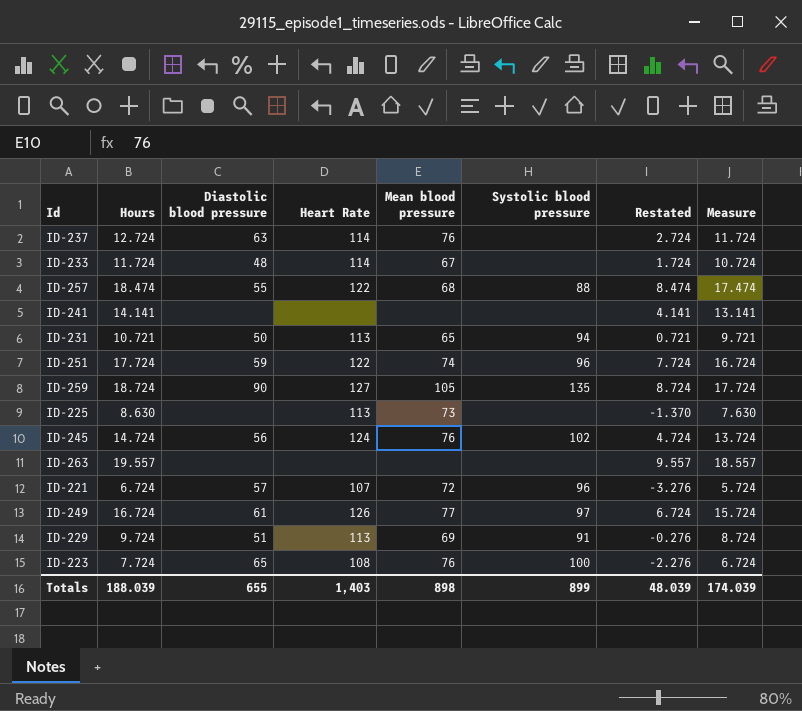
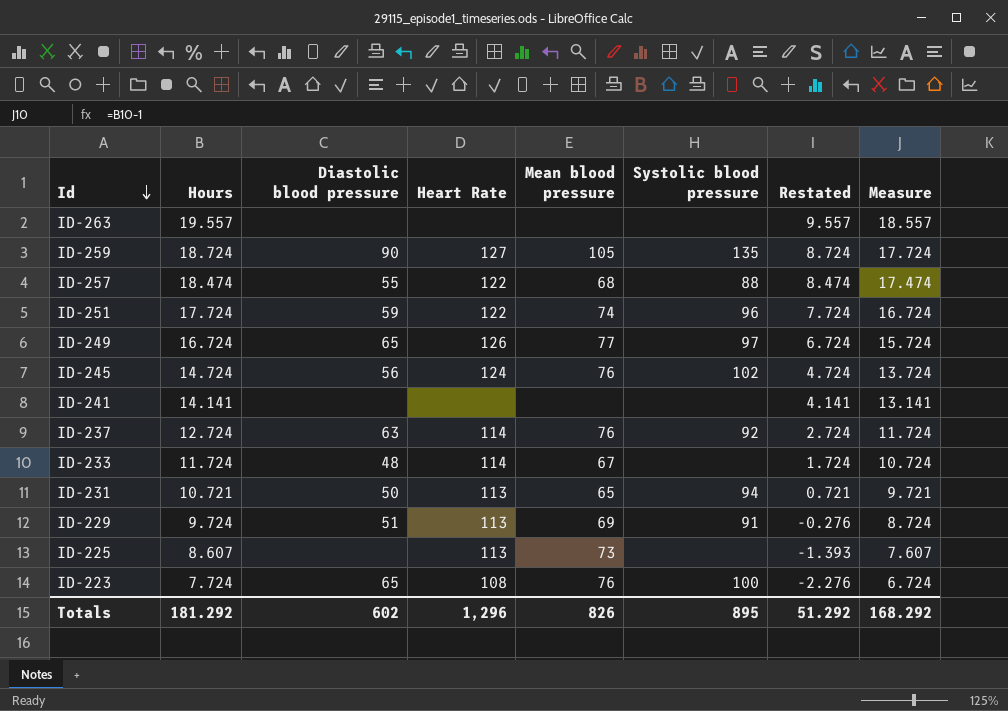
row order: none -> Id descending
row ID-221: 6.724 | 57 | 107 | 72 | 96 | -3.276 | 5.724 -> none
ID-249 | Diastolic blood pressure: 61 -> 65
ID-237 | Systolic blood pressure: none -> 92
ID-225 | Hours: 8.630 -> 8.607
ID-225 | Restated: -1.370 -> -1.393
ID-225 | Measure: 7.630 -> 7.607
Totals | Hours: 188.039 -> 181.292
Totals | Diastolic blood pressure: 655 -> 602
Totals | Heart Rate: 1,403 -> 1,296
Totals | Mean blood pressure: 898 -> 826
Totals | Systolic blood pressure: 899 -> 895
Totals | Restated: 48.039 -> 51.292
Totals | Measure: 174.039 -> 168.292

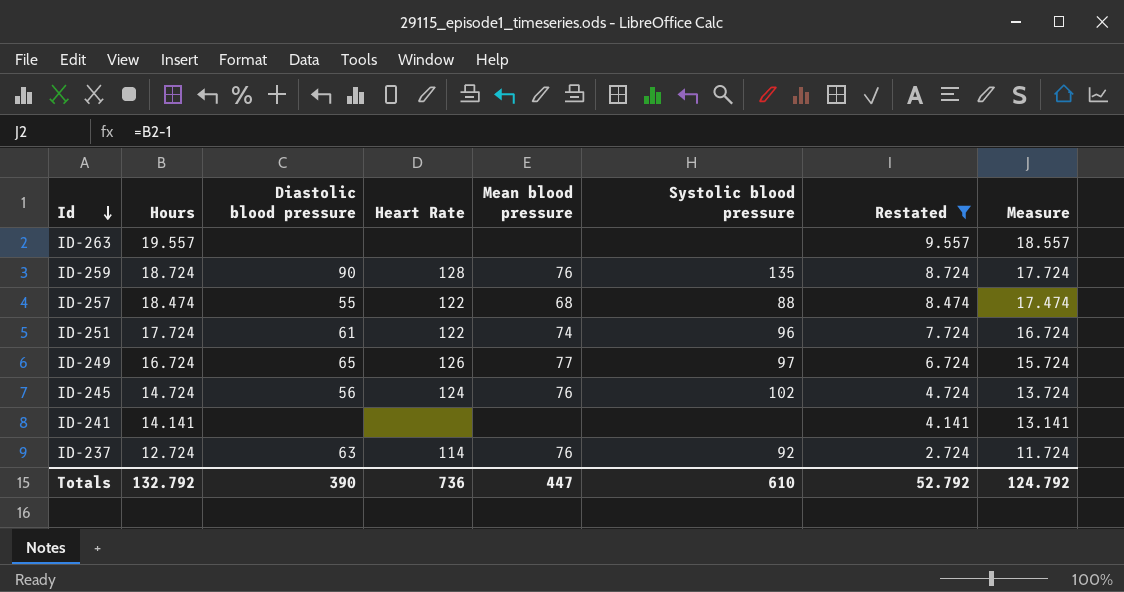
filter: none -> Restated >= 2.724
ID-259 | Heart Rate: 127 -> 128
ID-259 | Mean blood pressure: 105 -> 76
ID-251 | Diastolic blood pressure: 59 -> 61
Totals | Hours: 181.292 -> 132.792
Totals | Diastolic blood pressure: 602 -> 390
Totals | Heart Rate: 1,296 -> 736
Totals | Mean blood pressure: 826 -> 447
Totals | Systolic blood pressure: 895 -> 610
Totals | Restated: 51.292 -> 52.792
Totals | Measure: 168.292 -> 124.792

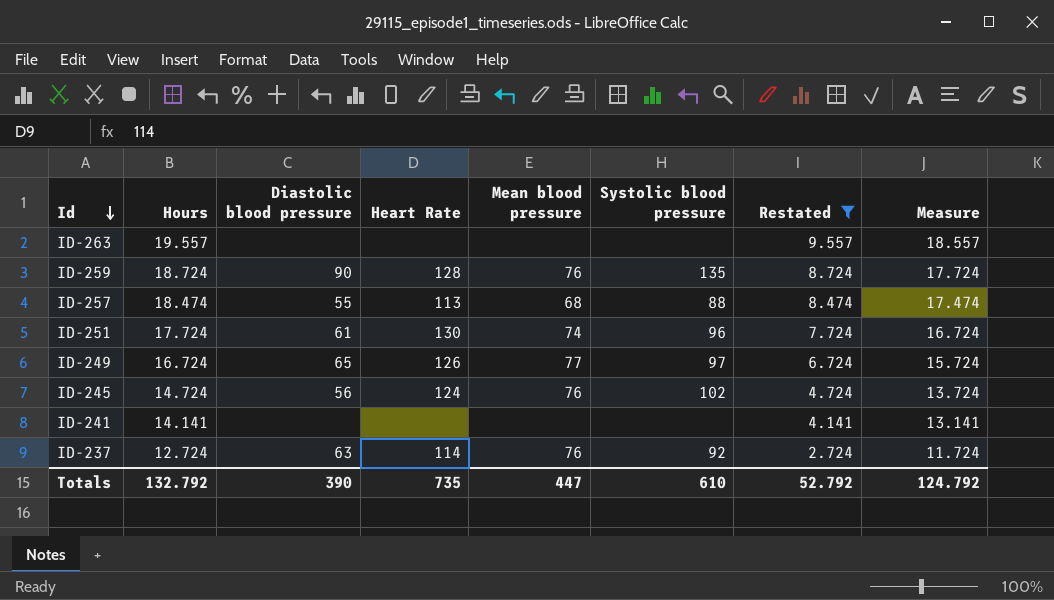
ID-257 | Heart Rate: 122 -> 113
ID-251 | Heart Rate: 122 -> 130
Totals | Heart Rate: 736 -> 735

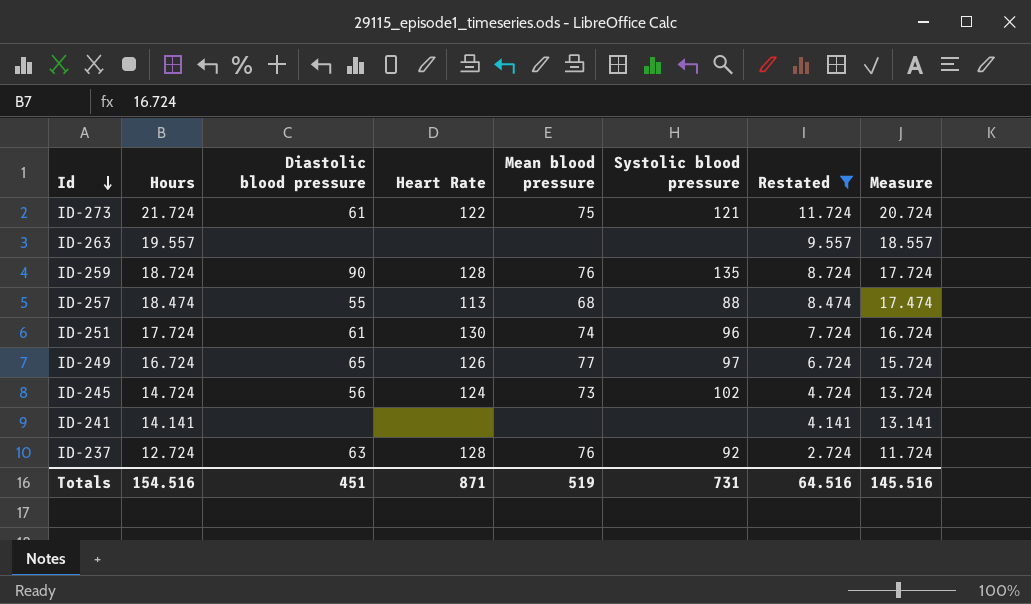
row ID-273: none -> 21.724 | 61 | 122 | 75 | 121 | 11.724 | 20.724
ID-245 | Mean blood pressure: 76 -> 73
ID-237 | Heart Rate: 114 -> 128
Totals | Hours: 132.792 -> 154.516
Totals | Diastolic blood pressure: 390 -> 451
Totals | Heart Rate: 735 -> 871
Totals | Mean blood pressure: 447 -> 519
Totals | Systolic blood pressure: 610 -> 731
Totals | Restated: 52.792 -> 64.516
Totals | Measure: 124.792 -> 145.516

